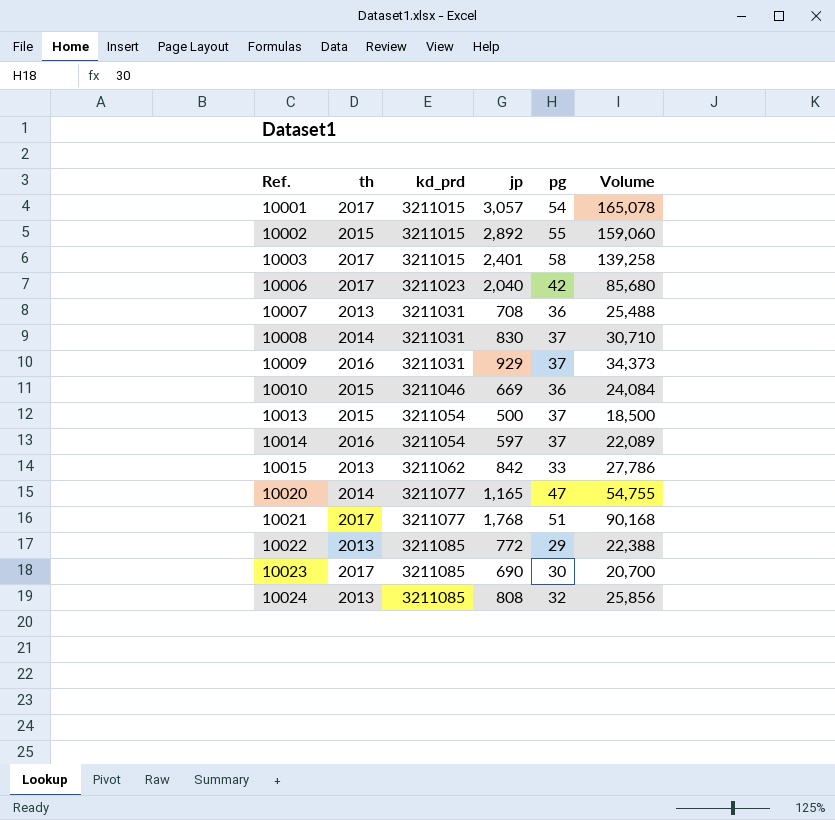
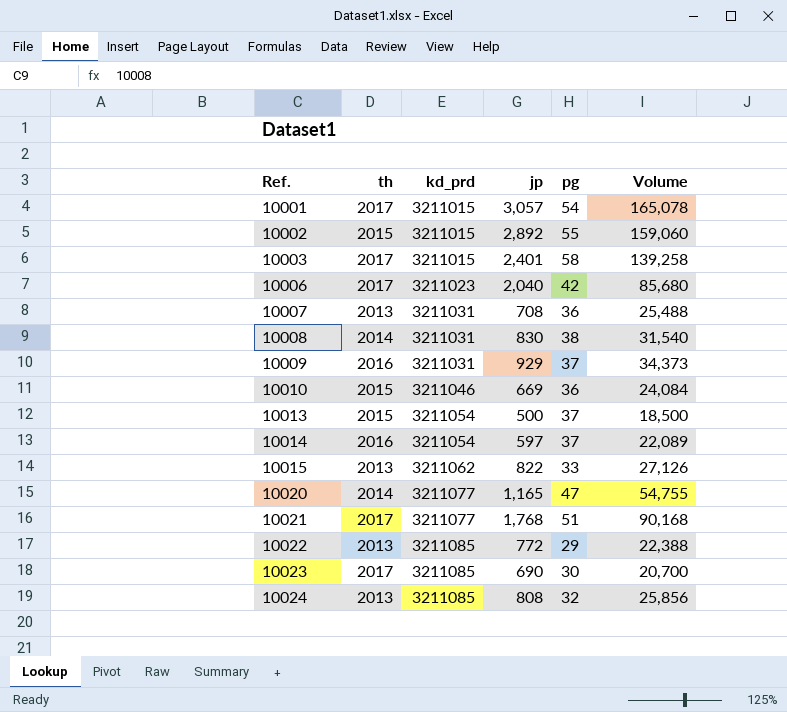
10008 | pg: 37 -> 38
10008 | Volume: 30,710 -> 31,540
10015 | jp: 842 -> 822
10015 | Volume: 27,786 -> 27,126

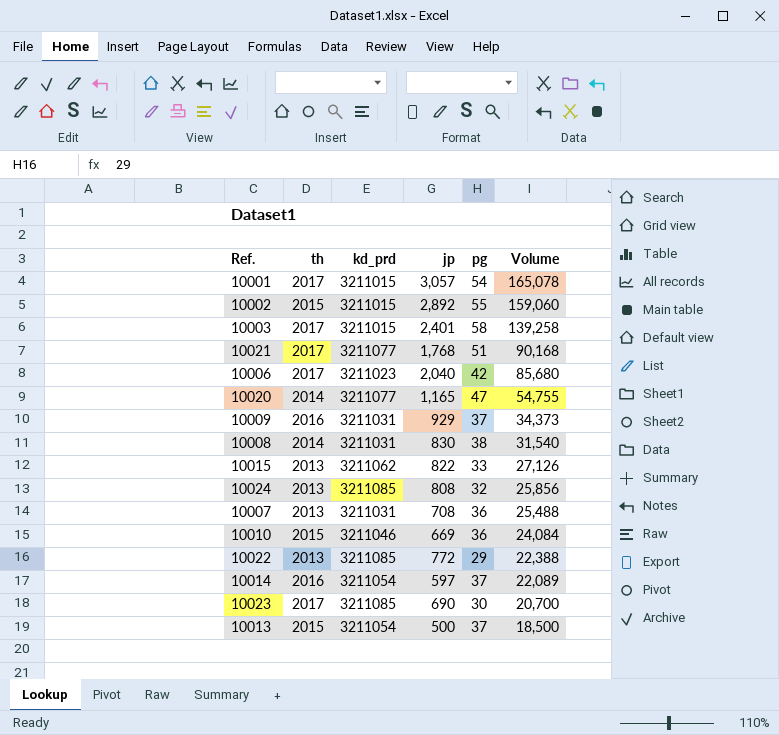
row order: Ref. ascending -> Volume descending

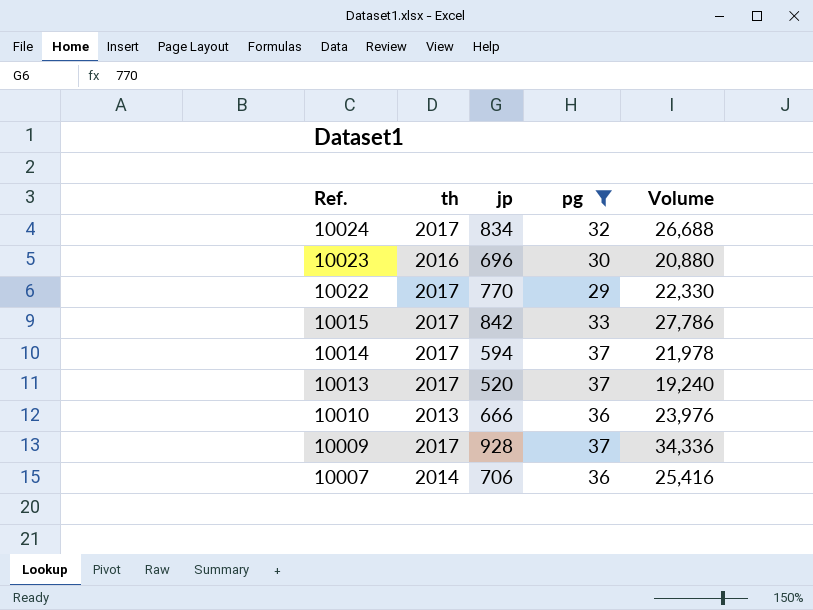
filter: none -> pg <= 37
row order: Volume descending -> Ref. descending
column kd_prd | position: 3 -> none
10024 | th: 2013 -> 2017
10024 | jp: 808 -> 834
10024 | Volume: 25,856 -> 26,688
10023 | th: 2017 -> 2016
10023 | jp: 690 -> 696
10023 | Volume: 20,700 -> 20,880
10022 | th: 2013 -> 2017
10022 | jp: 772 -> 770
10022 | Volume: 22,388 -> 22,330
10015 | th: 2013 -> 2017
10015 | jp: 822 -> 842
10015 | Volume: 27,126 -> 27,786
10014 | th: 2016 -> 2017
10014 | jp: 597 -> 594
10014 | Volume: 22,089 -> 21,978
10013 | th: 2015 -> 2017
10013 | jp: 500 -> 520
10013 | Volume: 18,500 -> 19,240
10010 | th: 2015 -> 2013
10010 | jp: 669 -> 666
10010 | Volume: 24,084 -> 23,976
10009 | th: 2016 -> 2017
10009 | jp: 929 -> 928
10009 | Volume: 34,373 -> 34,336
10007 | th: 2013 -> 2014
10007 | jp: 708 -> 706
10007 | Volume: 25,488 -> 25,416

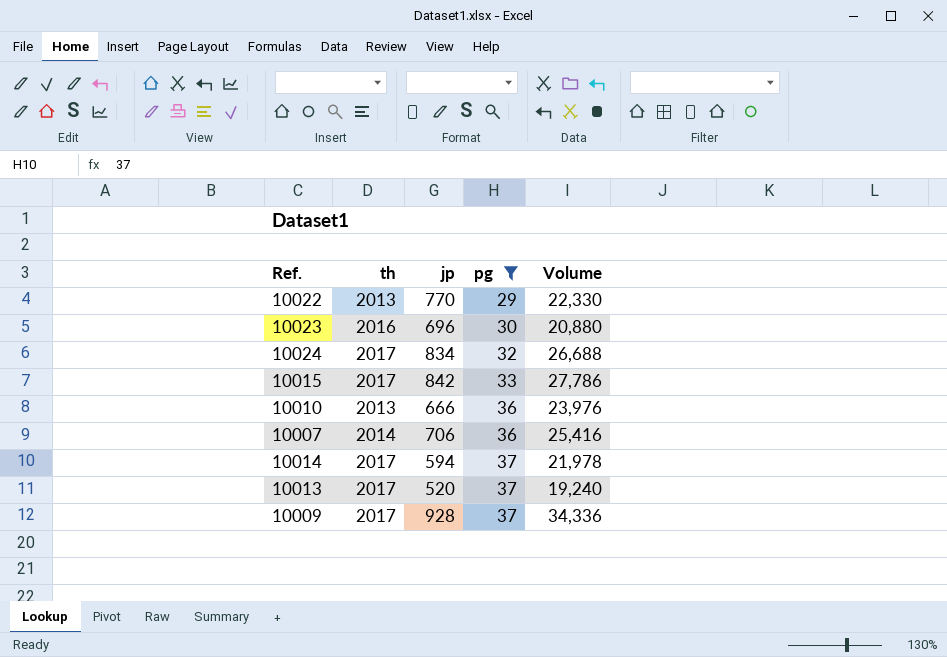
row order: Ref. descending -> pg ascending
10022 | th: 2017 -> 2013

